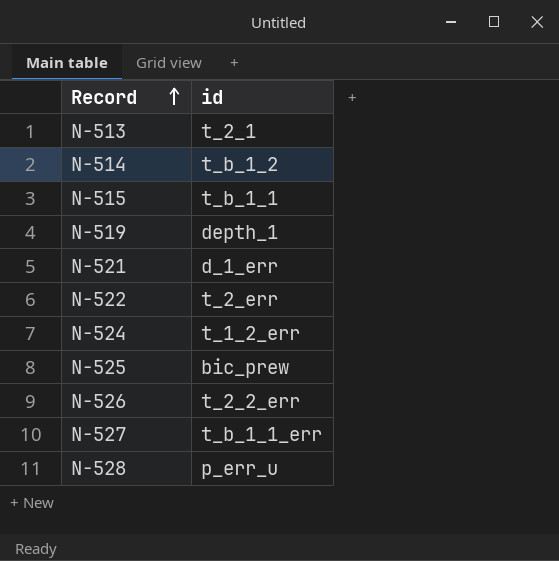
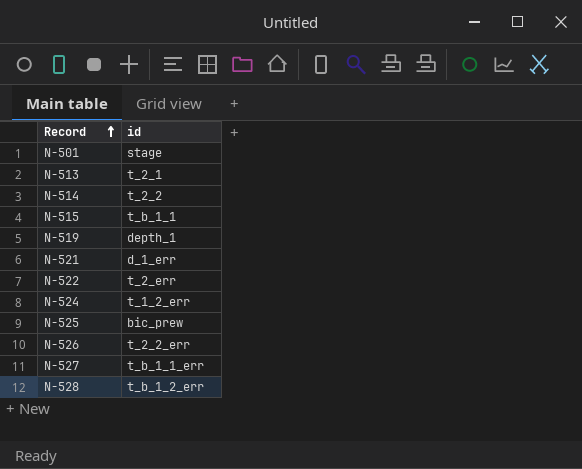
row N-501: none -> stage
N-514 | id: t_b_1_2 -> t_2_2
N-528 | id: p_err_u -> t_b_1_2_err

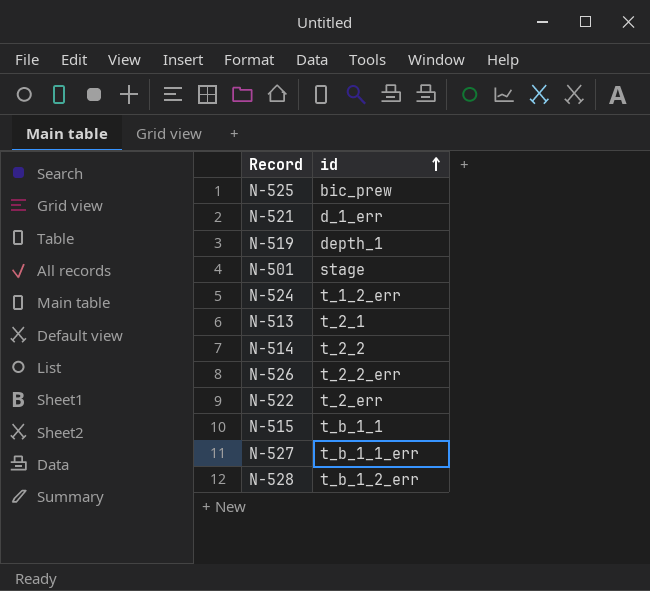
row order: Record ascending -> id ascending

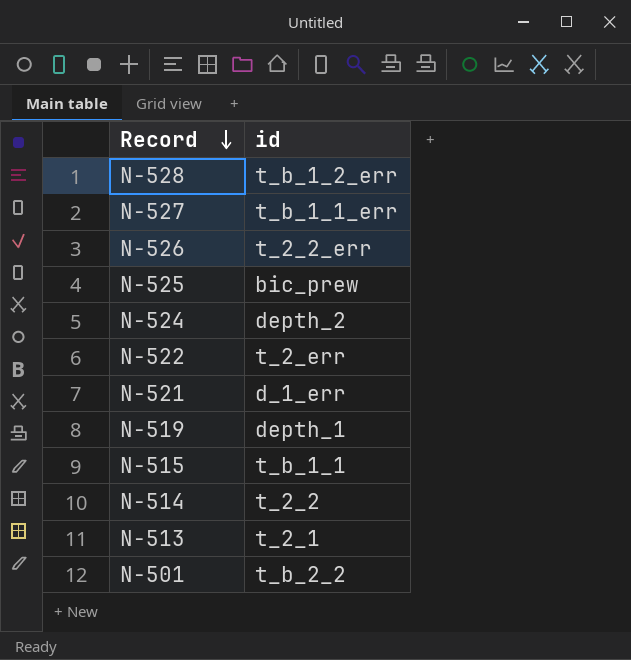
row order: id ascending -> Record descending
N-524 | id: t_1_2_err -> depth_2
N-501 | id: stage -> t_b_2_2

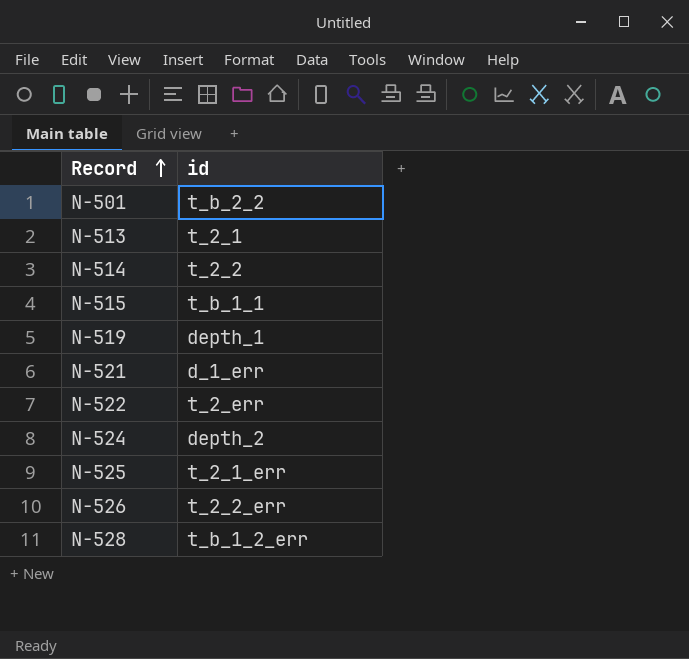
row order: Record descending -> Record ascending
row N-527: t_b_1_1_err -> none
N-525 | id: bic_prew -> t_2_1_err

